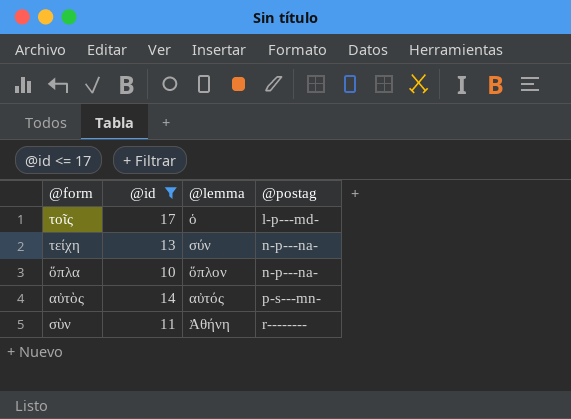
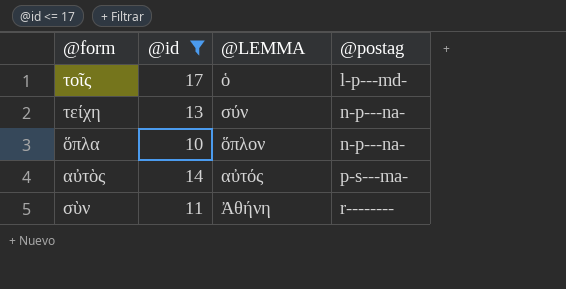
column name: @lemma -> @LEMMA
αὐτὸς | @postag: p-s---mn- -> p-s---ma-

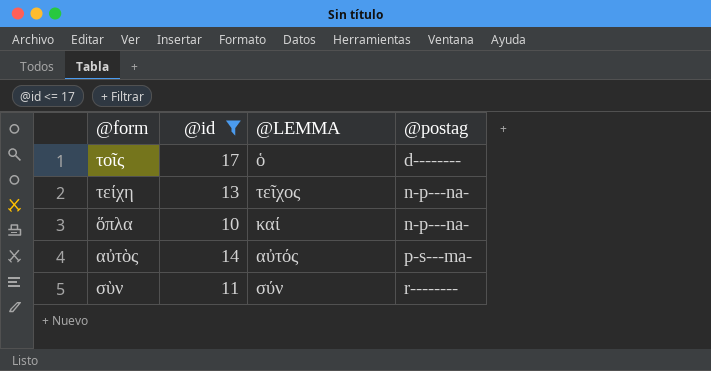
τοῖς | @postag: l-p---md- -> d--------
τείχη | @LEMMA: σύν -> τεῖχος
ὅπλα | @LEMMA: ὅπλον -> καί
σὺν | @LEMMA: Ἀθήνη -> σύν

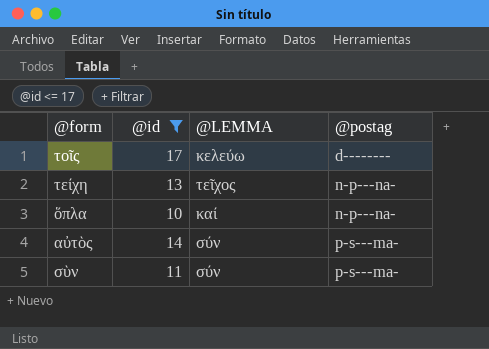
τοῖς | @LEMMA: ὁ -> κελεύω
αὐτὸς | @LEMMA: αὐτός -> σύν
σὺν | @postag: r-------- -> p-s---ma-

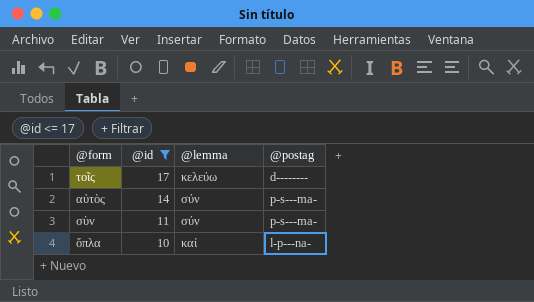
row order: @postag ascending -> @id descending
column name: @LEMMA -> @lemma
row τείχη: 13 | τεῖχος | n-p---na- -> none
ὅπλα | @postag: n-p---na- -> l-p---na-

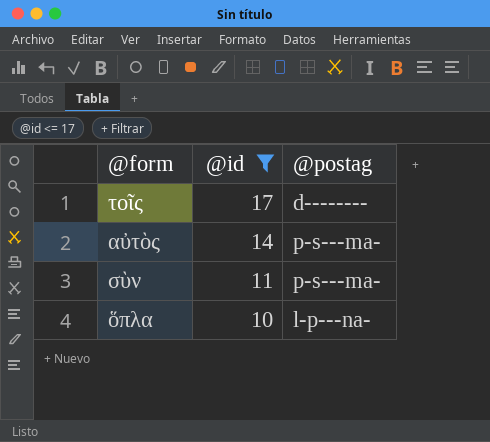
column @lemma | position: 3 -> none

